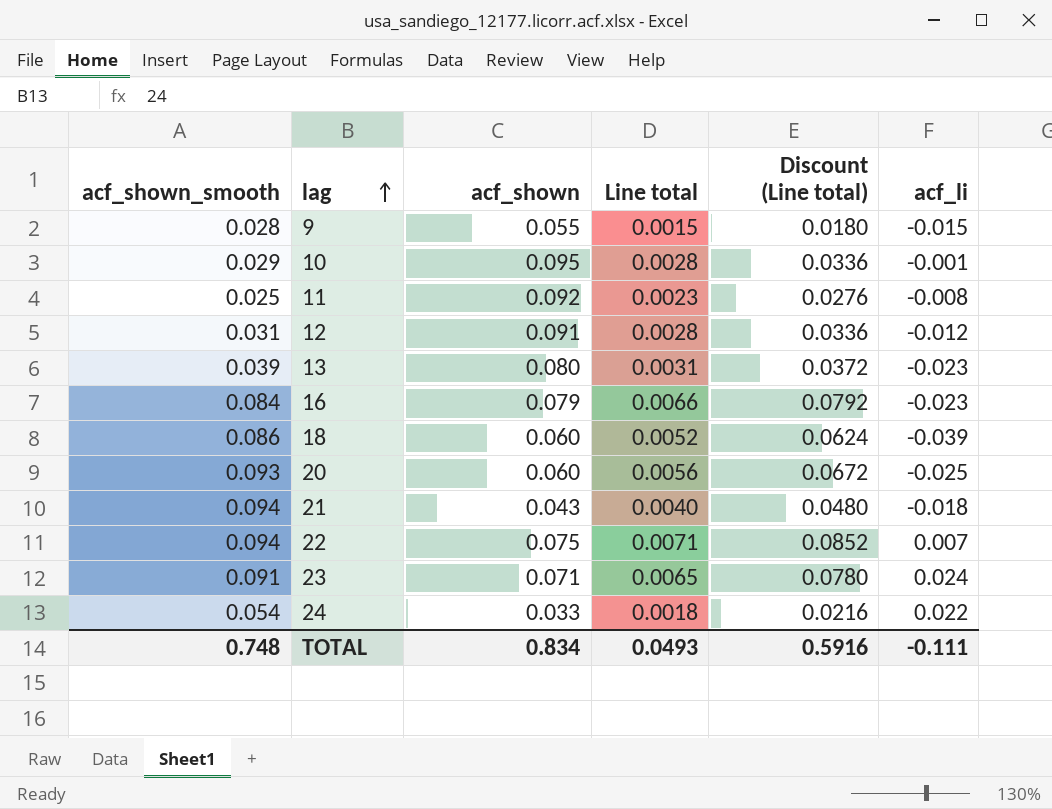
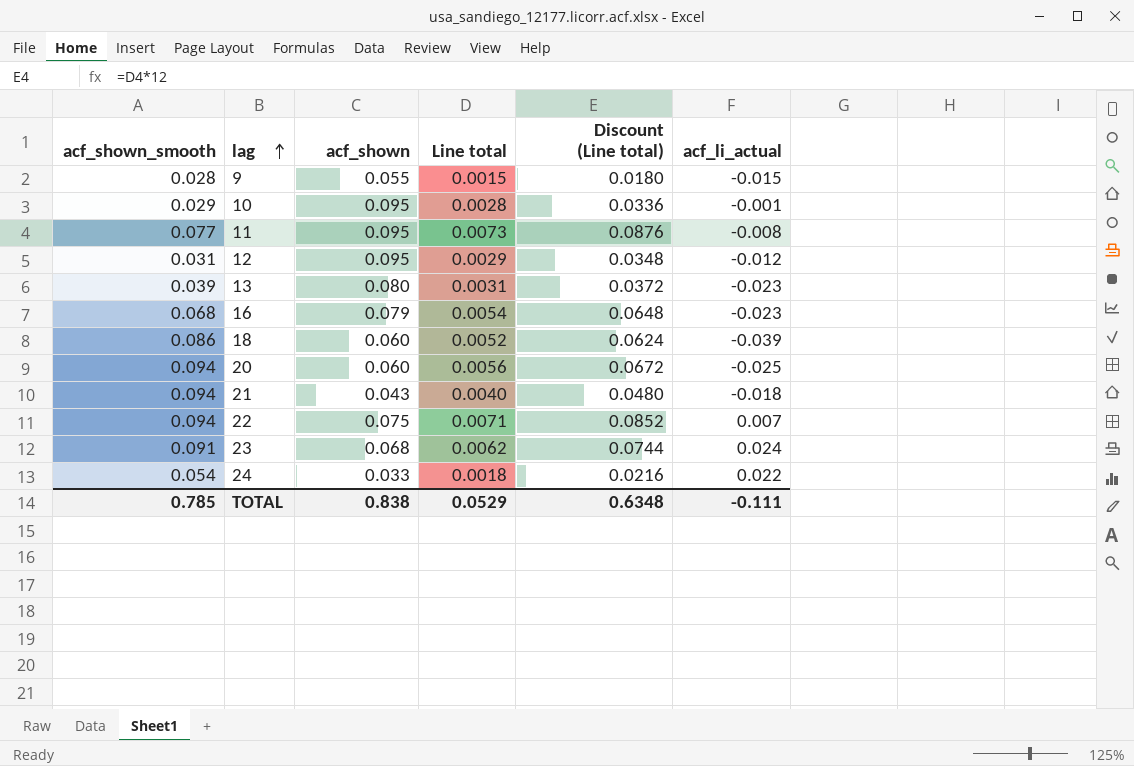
column name: acf_li -> acf_li_actual
11 | acf_shown_smooth: 0.025 -> 0.077
11 | acf_shown: 0.092 -> 0.095
11 | Line total: 0.0023 -> 0.0073
11 | Discount (Line total): 0.0276 -> 0.0876
12 | acf_shown: 0.091 -> 0.095
12 | Line total: 0.0028 -> 0.0029
12 | Discount (Line total): 0.0336 -> 0.0348
16 | acf_shown_smooth: 0.084 -> 0.068
16 | Line total: 0.0066 -> 0.0054
16 | Discount (Line total): 0.0792 -> 0.0648
20 | acf_shown_smooth: 0.093 -> 0.094
23 | acf_shown: 0.071 -> 0.068
23 | Line total: 0.0065 -> 0.0062
23 | Discount (Line total): 0.0780 -> 0.0744
TOTAL | acf_shown_smooth: 0.748 -> 0.785
TOTAL | acf_shown: 0.834 -> 0.838
TOTAL | Line total: 0.0493 -> 0.0529
TOTAL | Discount (Line total): 0.5916 -> 0.6348

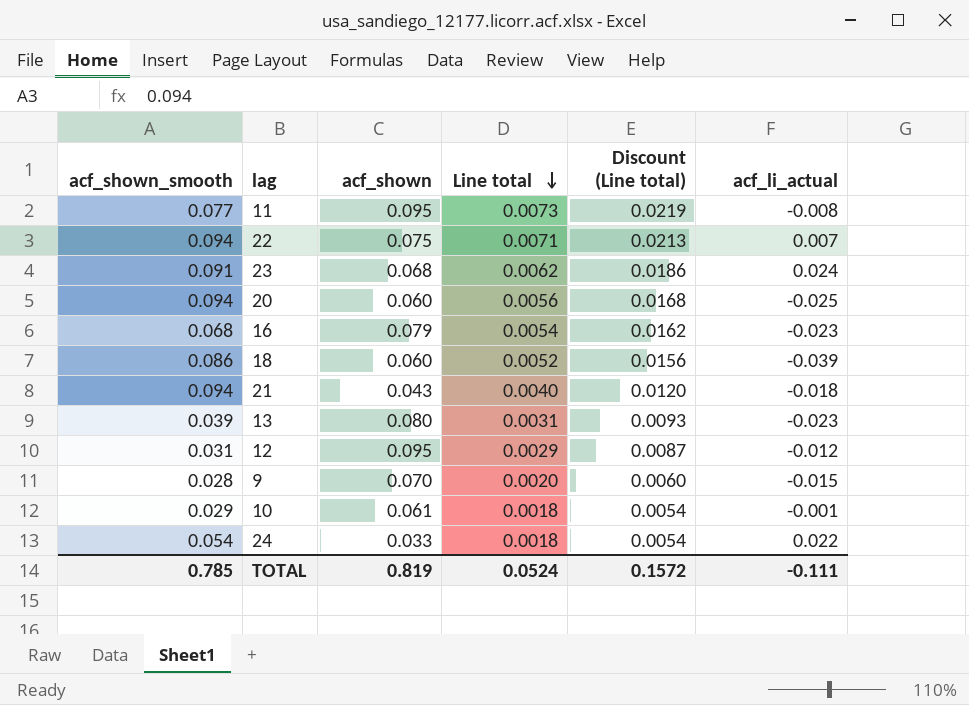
row order: lag ascending -> Line total descending
column Discount (Line total) | formula: [Line total] * 12 -> [Line total] * 3
9 | acf_shown: 0.055 -> 0.070
9 | Line total: 0.0015 -> 0.0020
10 | acf_shown: 0.095 -> 0.061
10 | Line total: 0.0028 -> 0.0018
TOTAL | acf_shown: 0.838 -> 0.819
TOTAL | Line total: 0.0529 -> 0.0524
TOTAL | Discount (Line total): 0.6348 -> 0.1572

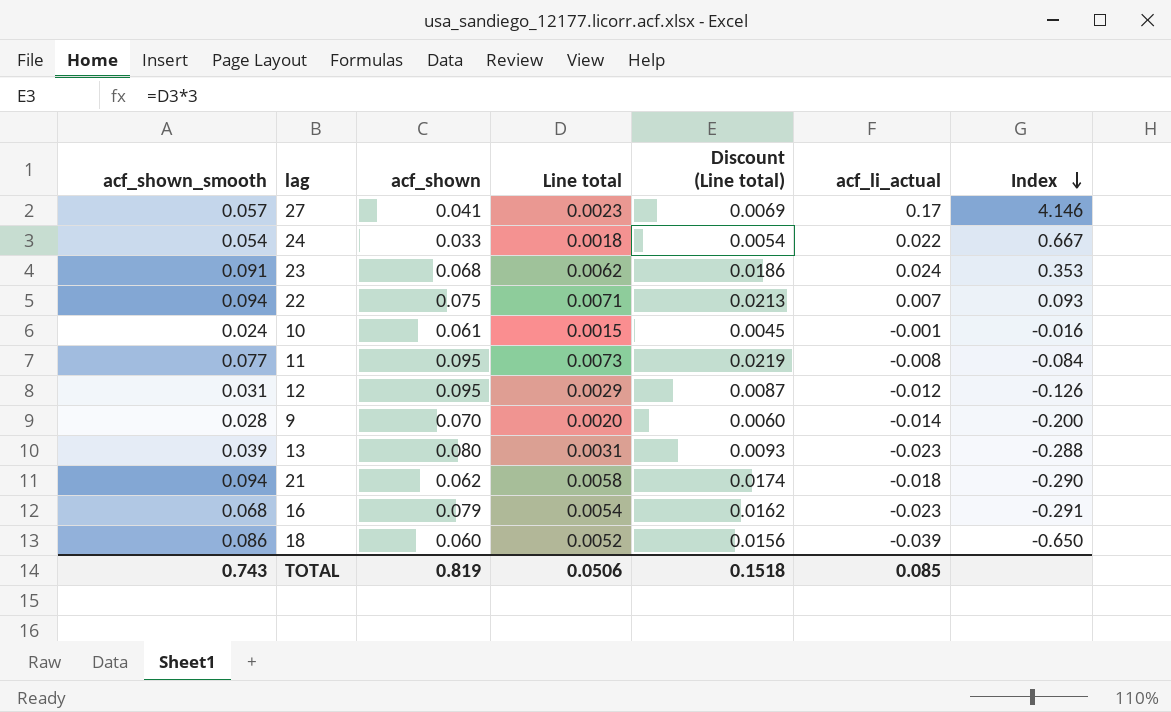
row order: Line total descending -> Index descending
column Index | formula: none -> [acf_li_actual] / [acf_shown]
row 20: 0.094 | 0.060 | 0.0056 | 0.0168 | -0.025 -> none
row 27: none -> 0.057 | 0.041 | 0.0023 | 0.0069 | 0.17 | 4.146
10 | acf_shown_smooth: 0.029 -> 0.024
10 | Line total: 0.0018 -> 0.0015
10 | Discount (Line total): 0.0054 -> 0.0045
9 | acf_li_actual: -0.015 -> -0.014
21 | acf_shown: 0.043 -> 0.062
21 | Line total: 0.0040 -> 0.0058
21 | Discount (Line total): 0.0120 -> 0.0174
TOTAL | acf_shown_smooth: 0.785 -> 0.743
TOTAL | Line total: 0.0524 -> 0.0506
TOTAL | Discount (Line total): 0.1572 -> 0.1518
TOTAL | acf_li_actual: -0.111 -> 0.085

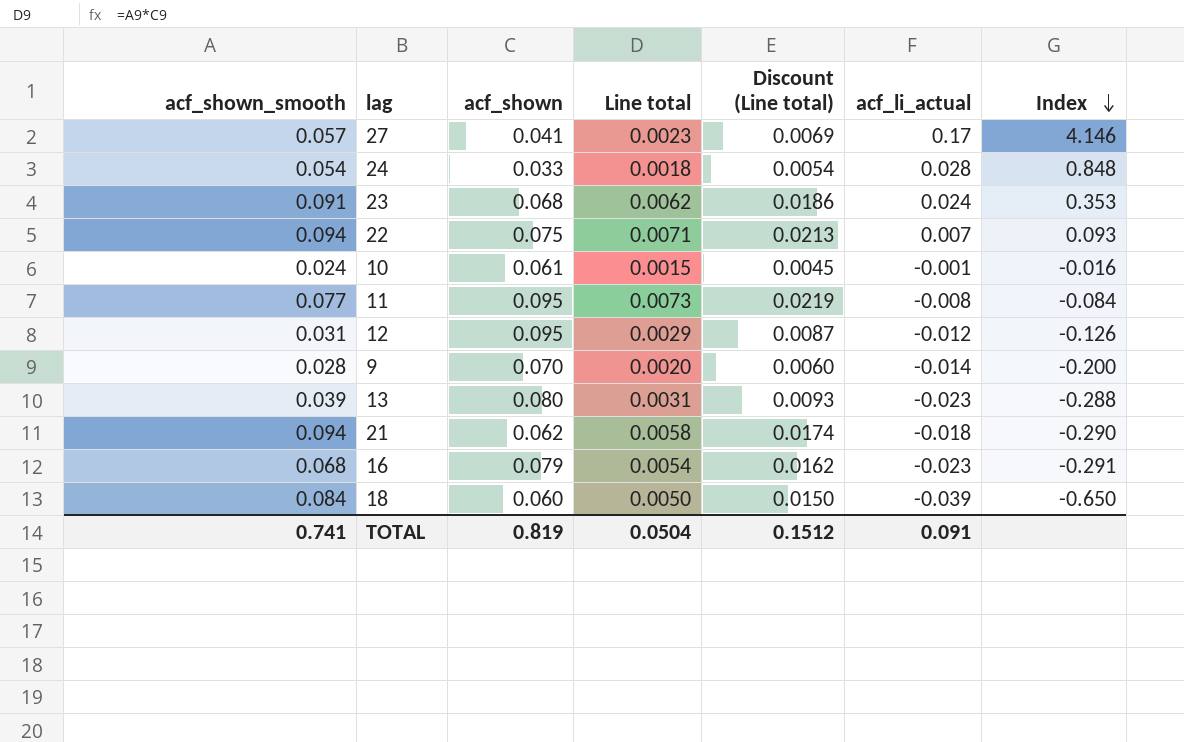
24 | acf_li_actual: 0.022 -> 0.028
24 | Index: 0.667 -> 0.848
18 | acf_shown_smooth: 0.086 -> 0.084
18 | Line total: 0.0052 -> 0.0050
18 | Discount (Line total): 0.0156 -> 0.0150
TOTAL | acf_shown_smooth: 0.743 -> 0.741
TOTAL | Line total: 0.0506 -> 0.0504
TOTAL | Discount (Line total): 0.1518 -> 0.1512
TOTAL | acf_li_actual: 0.085 -> 0.091

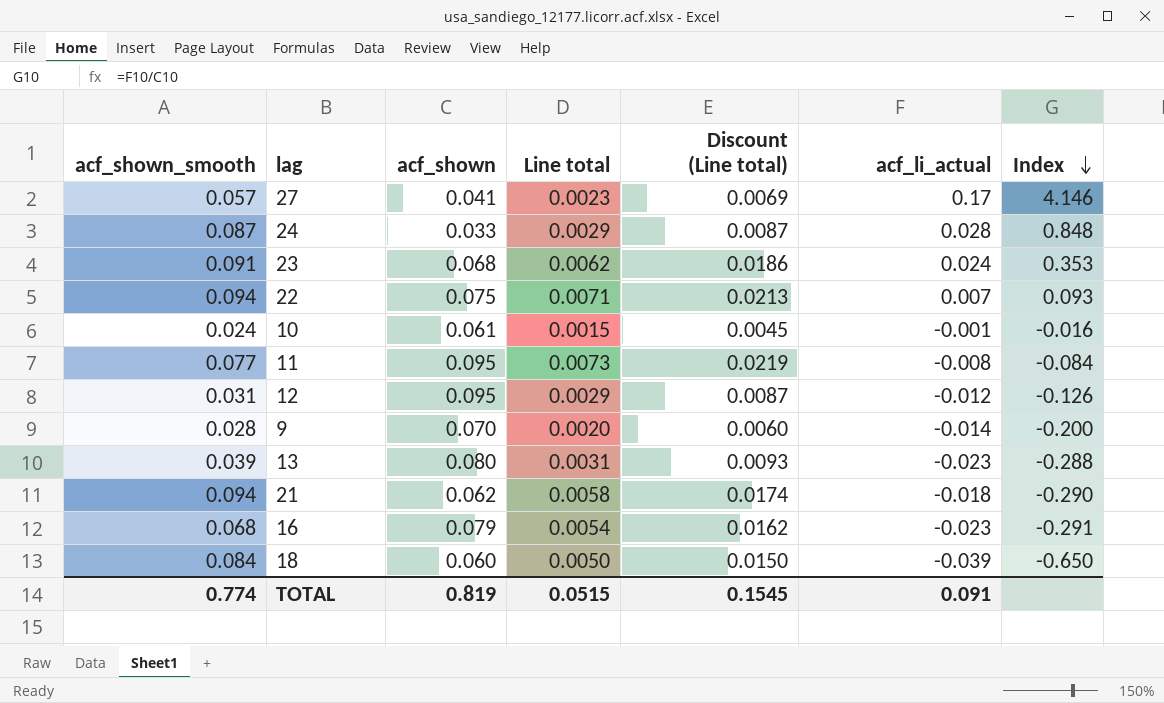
24 | acf_shown_smooth: 0.054 -> 0.087
24 | Line total: 0.0018 -> 0.0029
24 | Discount (Line total): 0.0054 -> 0.0087
TOTAL | acf_shown_smooth: 0.741 -> 0.774
TOTAL | Line total: 0.0504 -> 0.0515
TOTAL | Discount (Line total): 0.1512 -> 0.1545

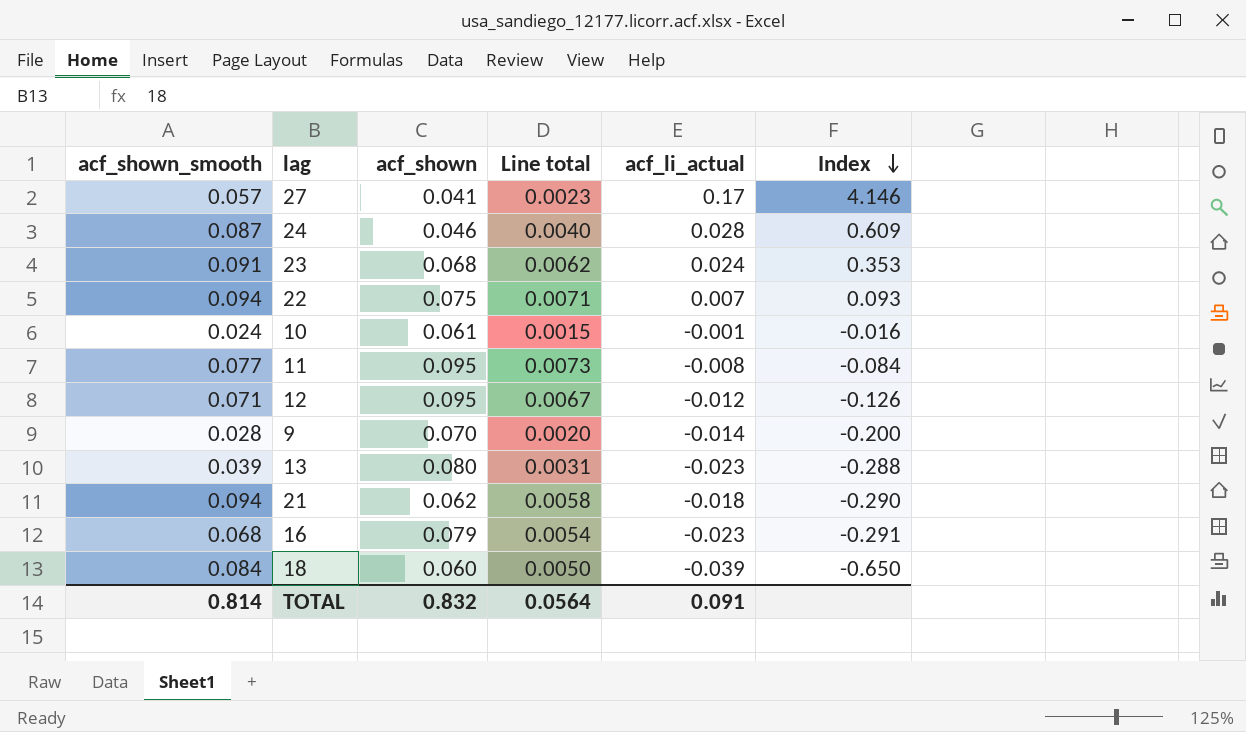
column Discount (Line total) | formula: [Line total] * 3 -> none
24 | acf_shown: 0.033 -> 0.046
24 | Line total: 0.0029 -> 0.0040
24 | Index: 0.848 -> 0.609
12 | acf_shown_smooth: 0.031 -> 0.071
12 | Line total: 0.0029 -> 0.0067
TOTAL | acf_shown_smooth: 0.774 -> 0.814
TOTAL | acf_shown: 0.819 -> 0.832
TOTAL | Line total: 0.0515 -> 0.0564

